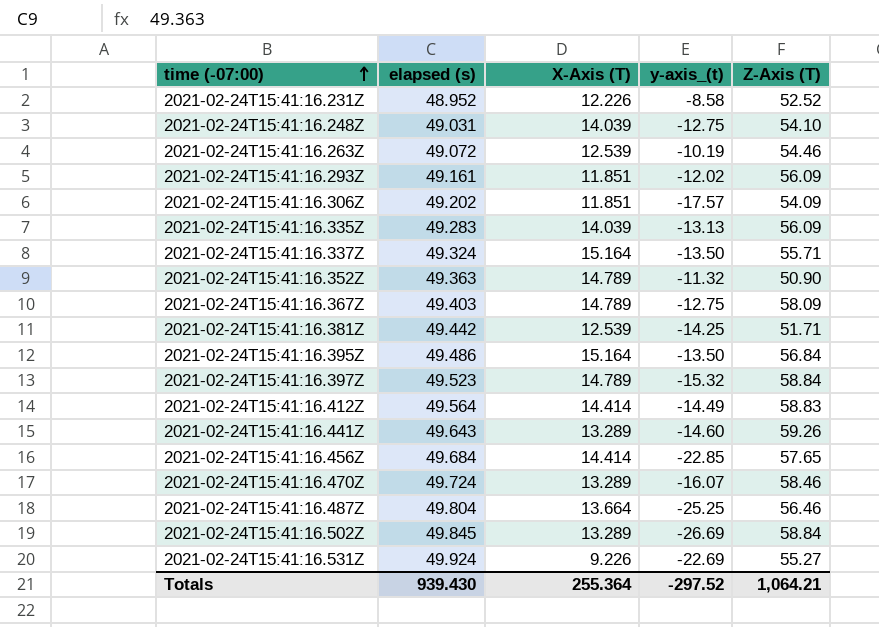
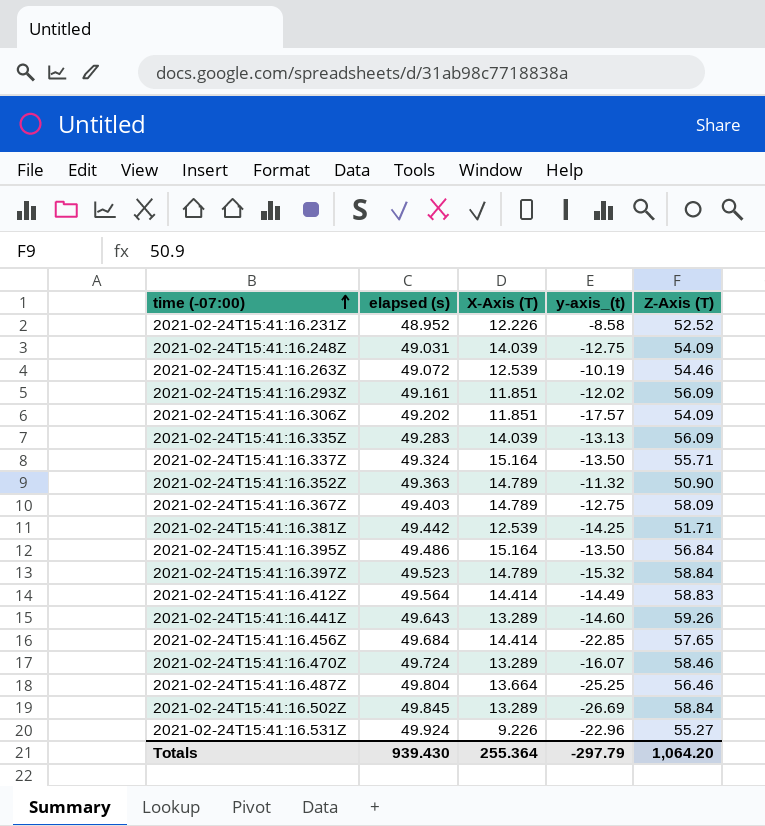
2021-02-24T15:41:16.248Z | Z-Axis (T): 54.10 -> 54.09
2021-02-24T15:41:16.531Z | y-axis_(t): -22.69 -> -22.96
Totals | y-axis_(t): -297.52 -> -297.79
Totals | Z-Axis (T): 1,064.21 -> 1,064.20

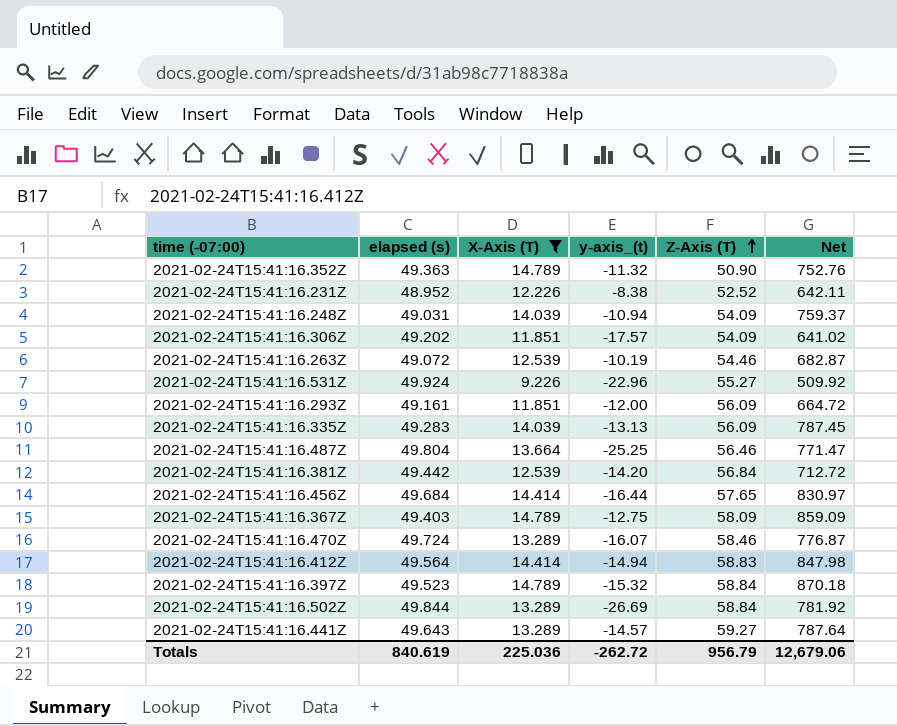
filter: none -> X-Axis (T) != 15.164
row order: time (-07:00) ascending -> Z-Axis (T) ascending
column Net | formula: none -> [X-Axis (T)] * [Z-Axis (T)]
2021-02-24T15:41:16.231Z | y-axis_(t): -8.58 -> -8.38
2021-02-24T15:41:16.248Z | y-axis_(t): -12.75 -> -10.94
2021-02-24T15:41:16.293Z | y-axis_(t): -12.02 -> -12.00
2021-02-24T15:41:16.381Z | y-axis_(t): -14.25 -> -14.20
2021-02-24T15:41:16.381Z | Z-Axis (T): 51.71 -> 56.84
2021-02-24T15:41:16.456Z | y-axis_(t): -22.85 -> -16.44
2021-02-24T15:41:16.412Z | y-axis_(t): -14.49 -> -14.94
2021-02-24T15:41:16.502Z | elapsed (s): 49.845 -> 49.844
2021-02-24T15:41:16.441Z | y-axis_(t): -14.60 -> -14.57
2021-02-24T15:41:16.441Z | Z-Axis (T): 59.26 -> 59.27
Totals | elapsed (s): 939.430 -> 840.619
Totals | X-Axis (T): 255.364 -> 225.036
Totals | y-axis_(t): -297.79 -> -262.72
Totals | Z-Axis (T): 1,064.20 -> 956.79

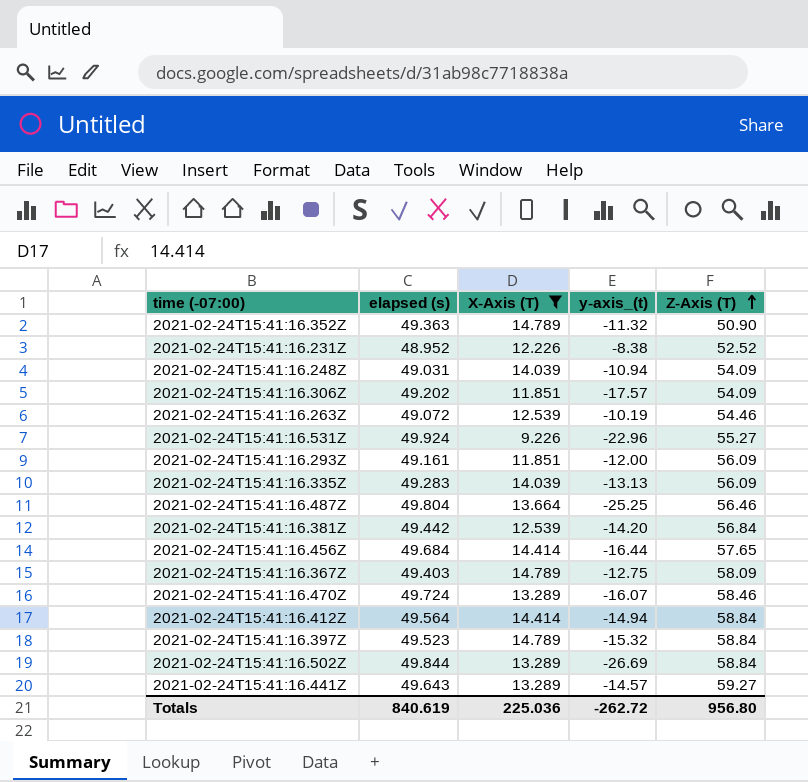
column Net | formula: [X-Axis (T)] * [Z-Axis (T)] -> none
2021-02-24T15:41:16.412Z | Z-Axis (T): 58.83 -> 58.84
Totals | Z-Axis (T): 956.79 -> 956.80

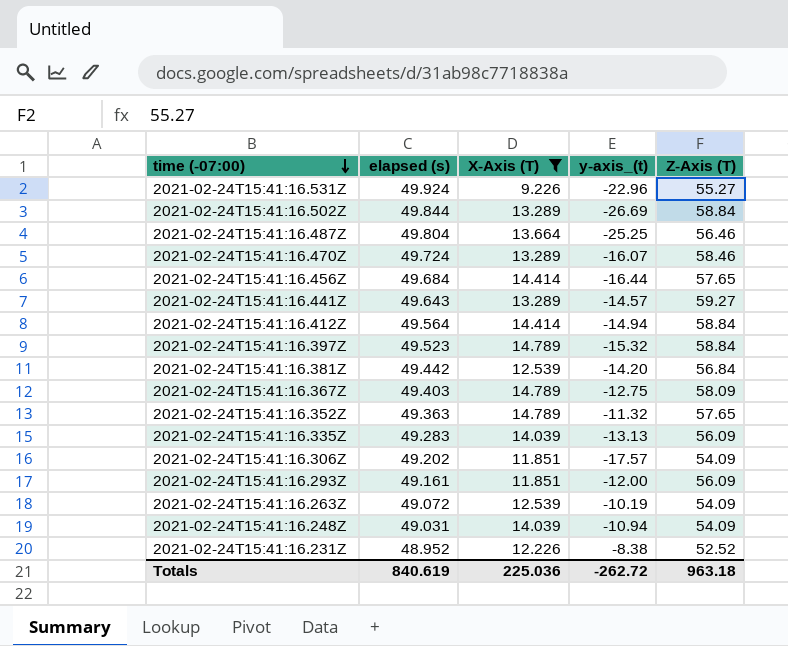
row order: Z-Axis (T) ascending -> time (-07:00) descending
2021-02-24T15:41:16.352Z | Z-Axis (T): 50.90 -> 57.65
2021-02-24T15:41:16.263Z | Z-Axis (T): 54.46 -> 54.09
Totals | Z-Axis (T): 956.80 -> 963.18

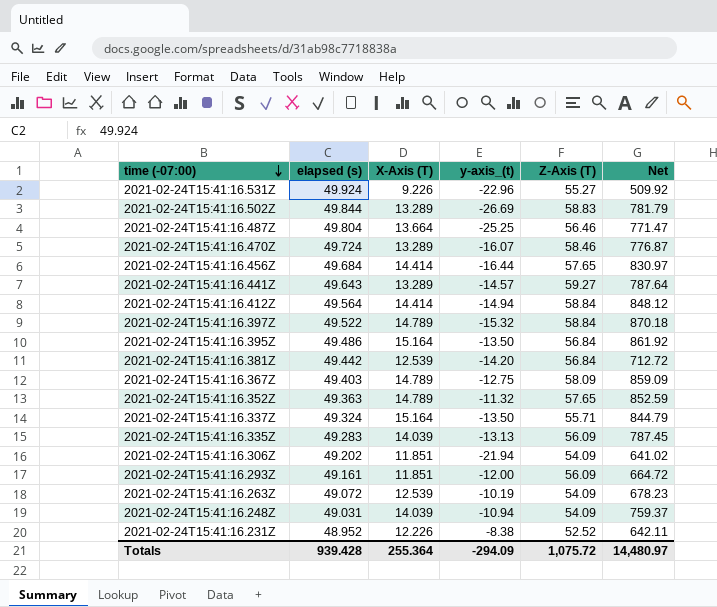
filter: X-Axis (T) != 15.164 -> none
column Net | formula: none -> [X-Axis (T)] * [Z-Axis (T)]
2021-02-24T15:41:16.502Z | Z-Axis (T): 58.84 -> 58.83
2021-02-24T15:41:16.397Z | elapsed (s): 49.523 -> 49.522
2021-02-24T15:41:16.306Z | y-axis_(t): -17.57 -> -21.94
Totals | elapsed (s): 840.619 -> 939.428
Totals | X-Axis (T): 225.036 -> 255.364
Totals | y-axis_(t): -262.72 -> -294.09
Totals | Z-Axis (T): 963.18 -> 1,075.72

